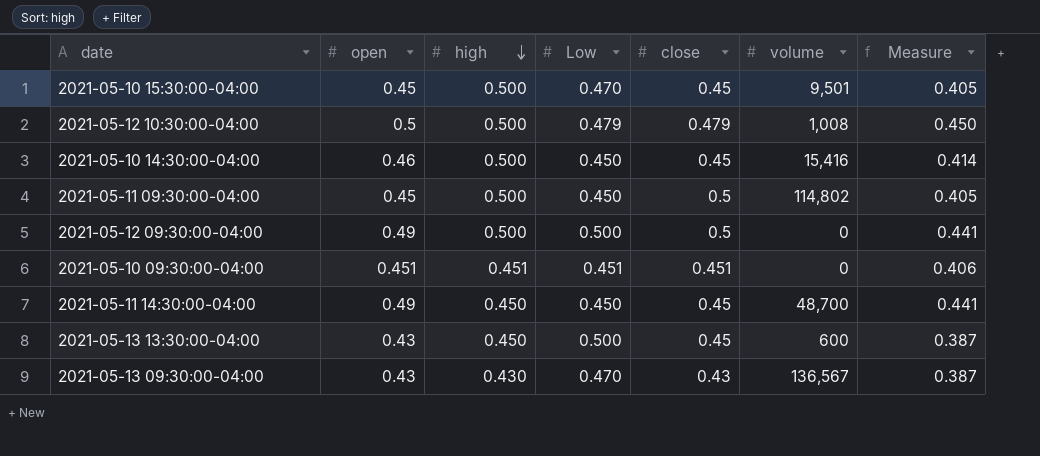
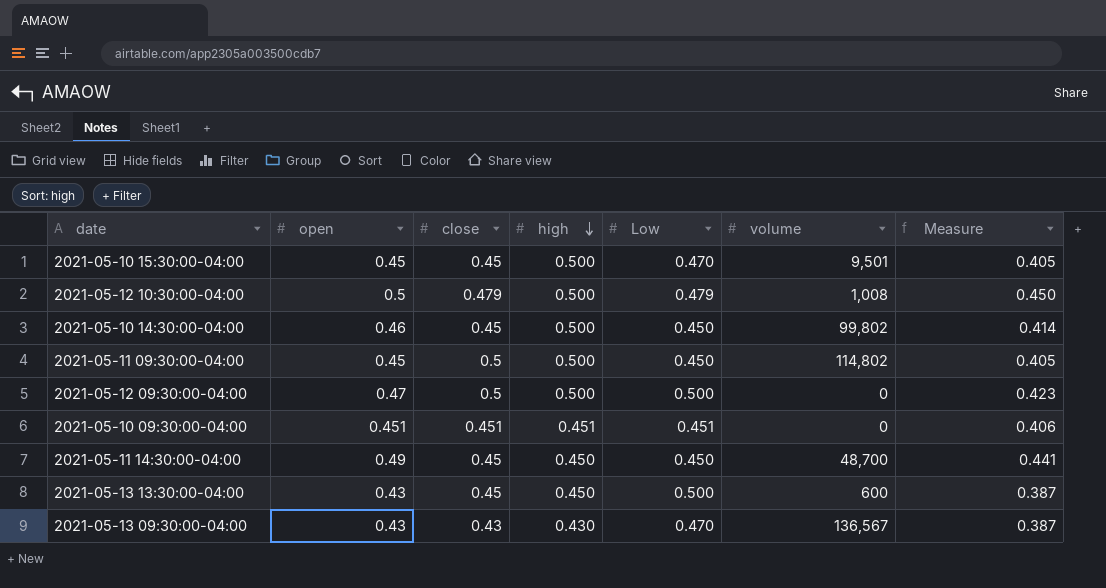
column close | position: 5 -> 3
2021-05-10 14:30:00-04:00 | volume: 15,416 -> 99,802
2021-05-12 09:30:00-04:00 | open: 0.49 -> 0.47
2021-05-12 09:30:00-04:00 | Measure: 0.441 -> 0.423

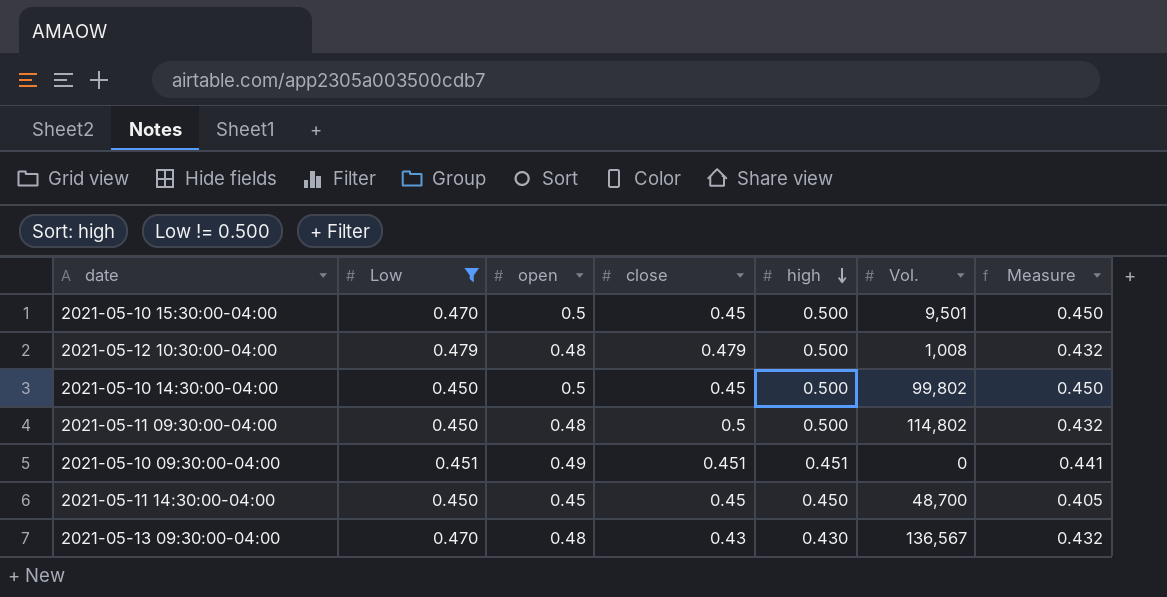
filter: none -> Low != 0.500
column Low | position: 5 -> 2
column name: volume -> Vol.
2021-05-10 15:30:00-04:00 | open: 0.45 -> 0.5
2021-05-10 15:30:00-04:00 | Measure: 0.405 -> 0.450
2021-05-12 10:30:00-04:00 | open: 0.5 -> 0.48
2021-05-12 10:30:00-04:00 | Measure: 0.450 -> 0.432
2021-05-10 14:30:00-04:00 | open: 0.46 -> 0.5
2021-05-10 14:30:00-04:00 | Measure: 0.414 -> 0.450
2021-05-11 09:30:00-04:00 | open: 0.45 -> 0.48
2021-05-11 09:30:00-04:00 | Measure: 0.405 -> 0.432
2021-05-10 09:30:00-04:00 | open: 0.451 -> 0.49
2021-05-10 09:30:00-04:00 | Measure: 0.406 -> 0.441
2021-05-11 14:30:00-04:00 | open: 0.49 -> 0.45
2021-05-11 14:30:00-04:00 | Measure: 0.441 -> 0.405
2021-05-13 09:30:00-04:00 | open: 0.43 -> 0.48
2021-05-13 09:30:00-04:00 | Measure: 0.387 -> 0.432

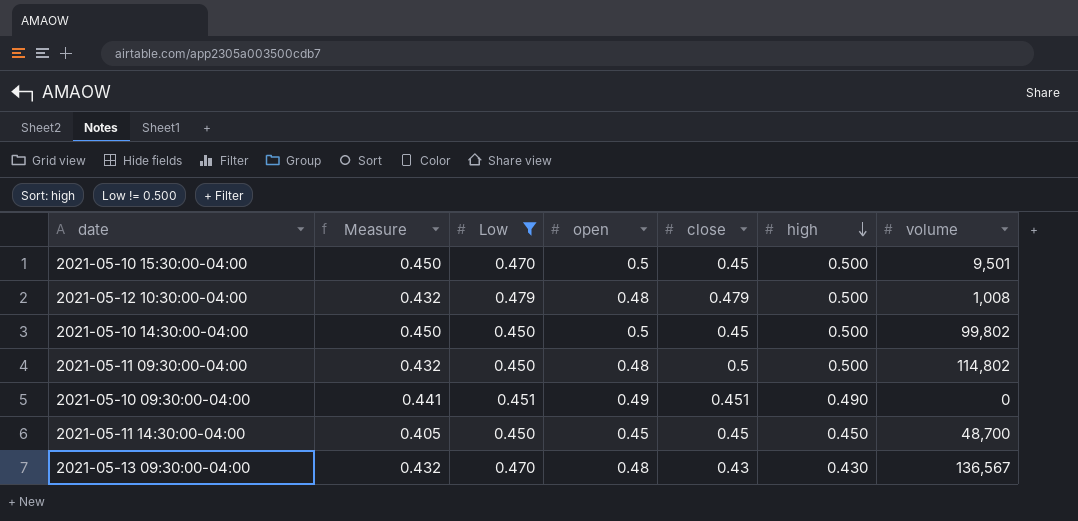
column Measure | position: 7 -> 2
column name: Vol. -> volume
2021-05-10 09:30:00-04:00 | high: 0.451 -> 0.490

